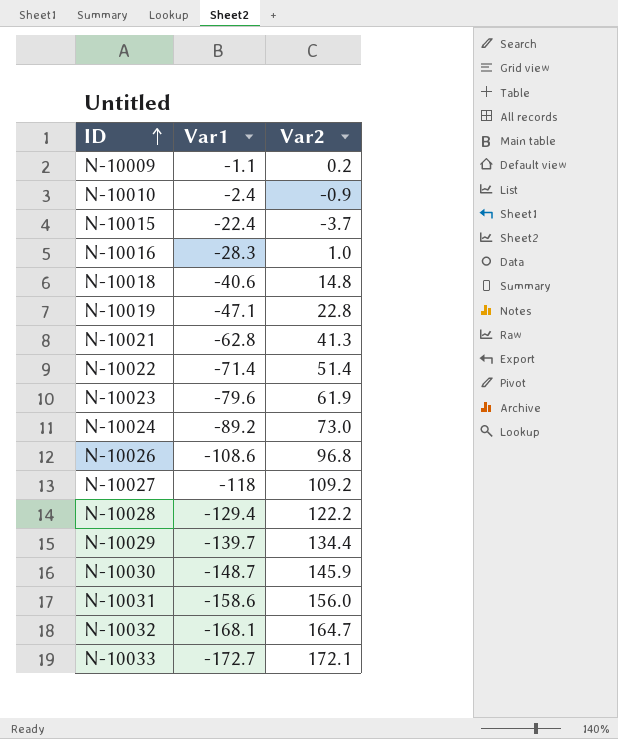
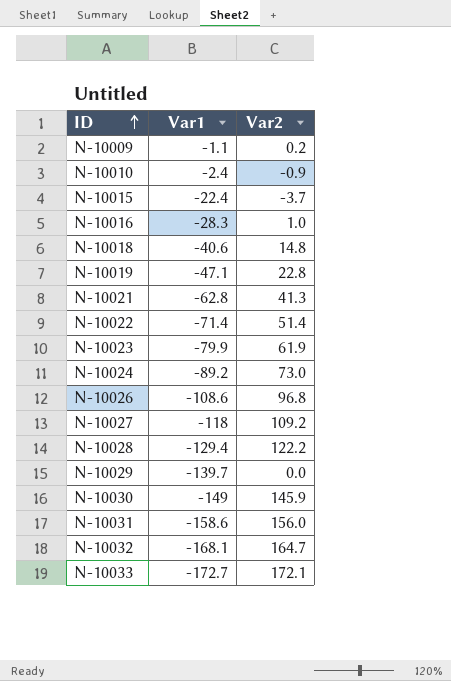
N-10023 | Var1: -79.6 -> -79.9
N-10029 | Var2: 134.4 -> 0.0
N-10030 | Var1: -148.7 -> -149

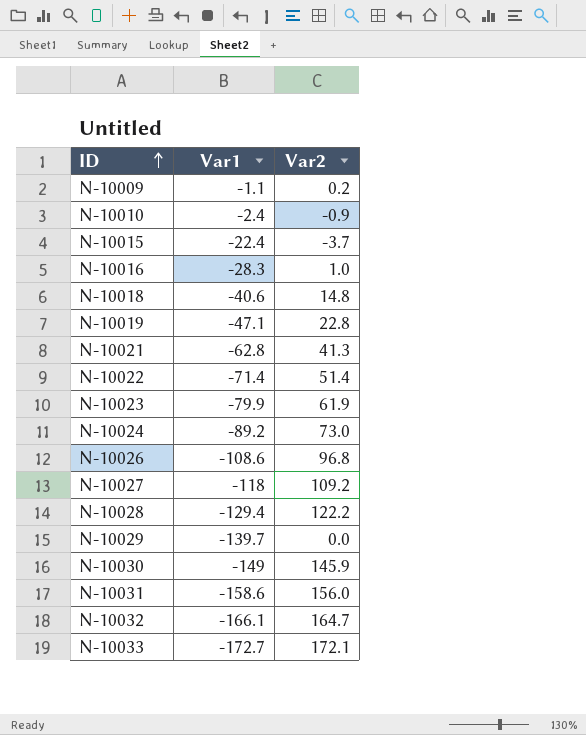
N-10032 | Var1: -168.1 -> -166.1

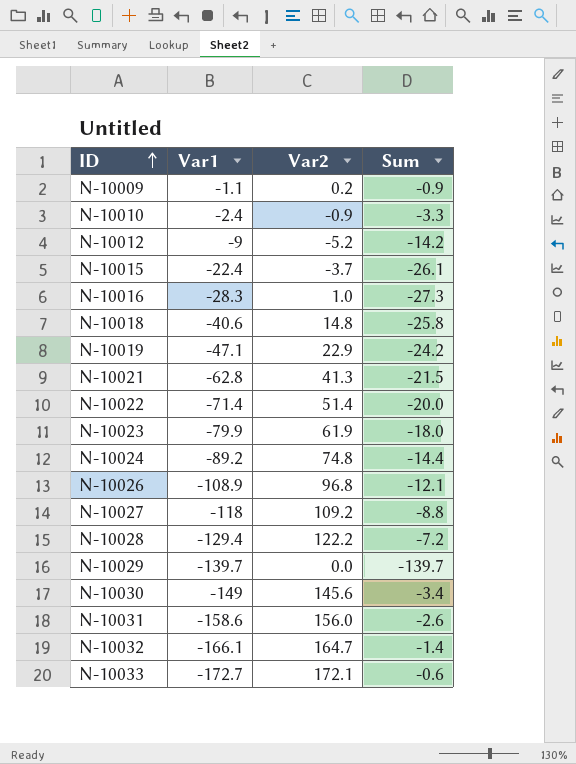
column Sum | formula: none -> [Var1] + [Var2]
row N-10012: none -> -9 | -5.2 | -14.2
N-10019 | Var2: 22.8 -> 22.9
N-10024 | Var2: 73.0 -> 74.8
N-10026 | Var1: -108.6 -> -108.9
N-10030 | Var2: 145.9 -> 145.6

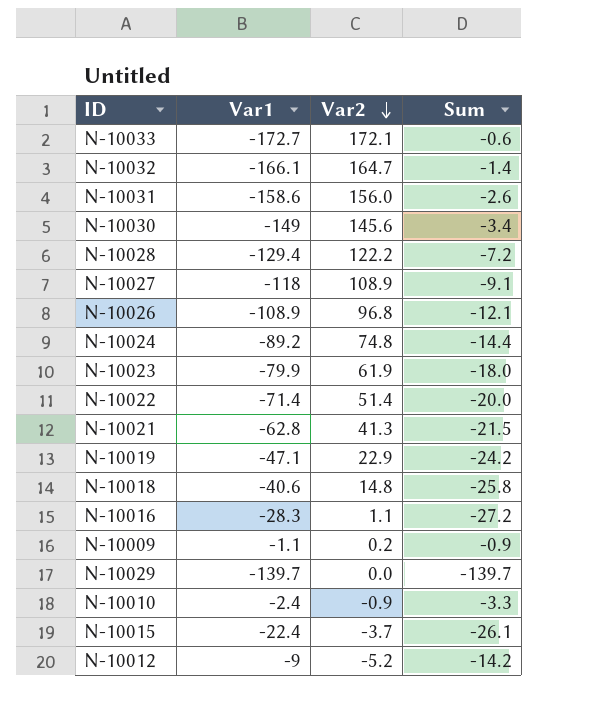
row order: ID ascending -> Var2 descending
N-10027 | Var2: 109.2 -> 108.9
N-10027 | Sum: -8.8 -> -9.1
N-10016 | Var2: 1.0 -> 1.1
N-10016 | Sum: -27.3 -> -27.2

